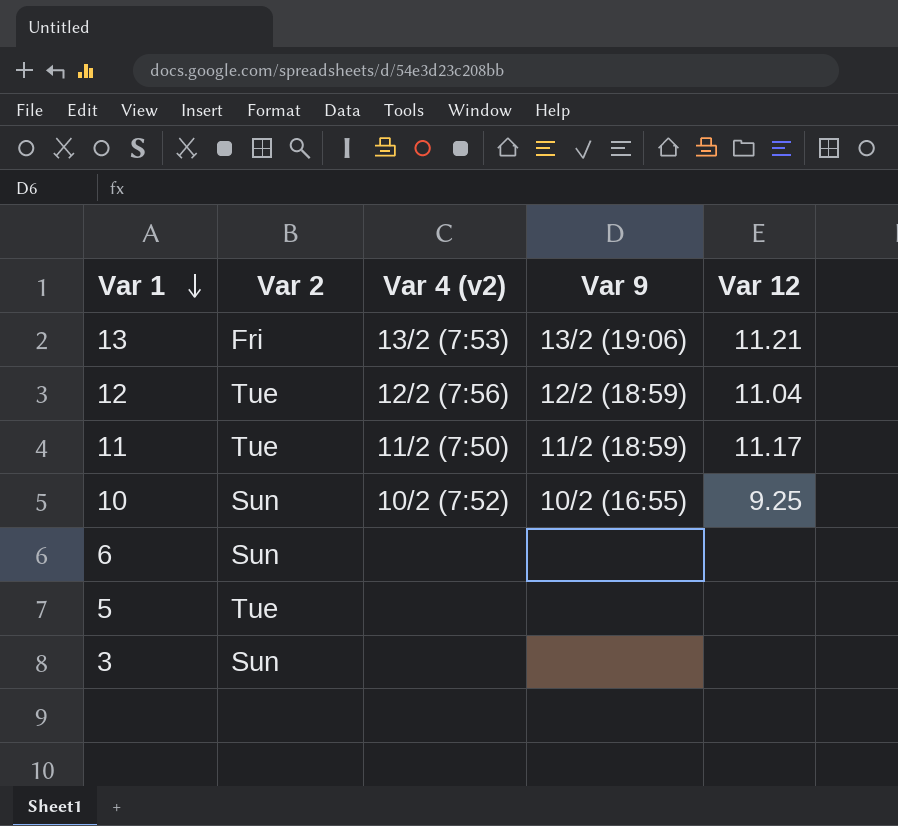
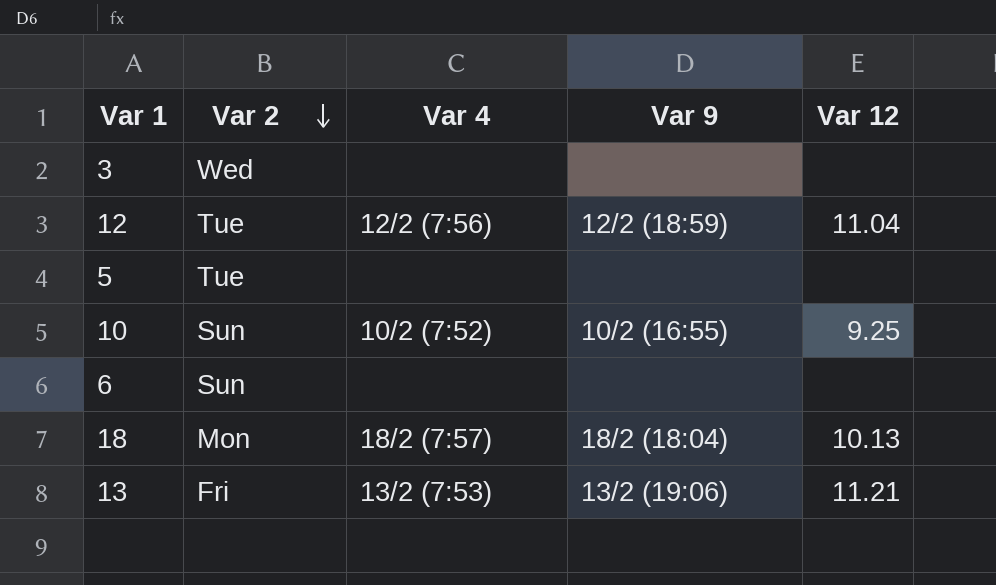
row order: Var 1 descending -> Var 2 descending
column name: Var 4 (v2) -> Var 4
row 11: Tue | 11/2 (7:50) | 11/2 (18:59) | 11.17 -> none
3 | Var 2: Sun -> Wed
row 18: none -> Mon | 18/2 (7:57) | 18/2 (18:04) | 10.13

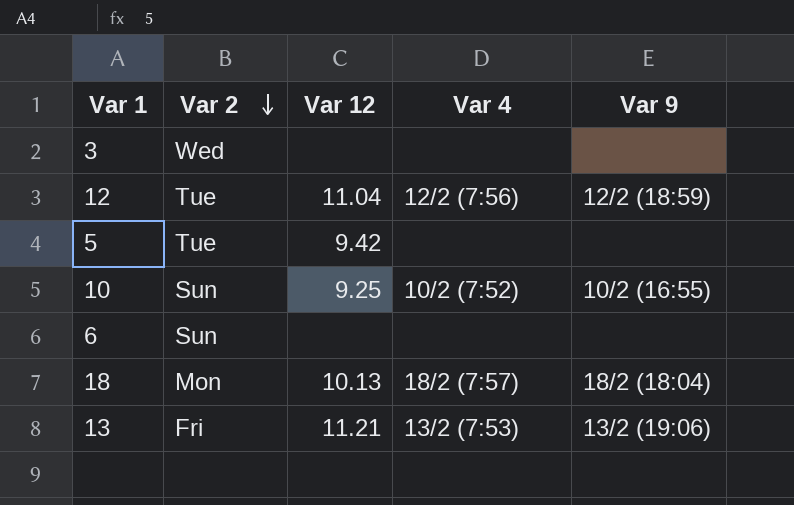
column Var 12 | position: 5 -> 3
5 | Var 12: none -> 9.42

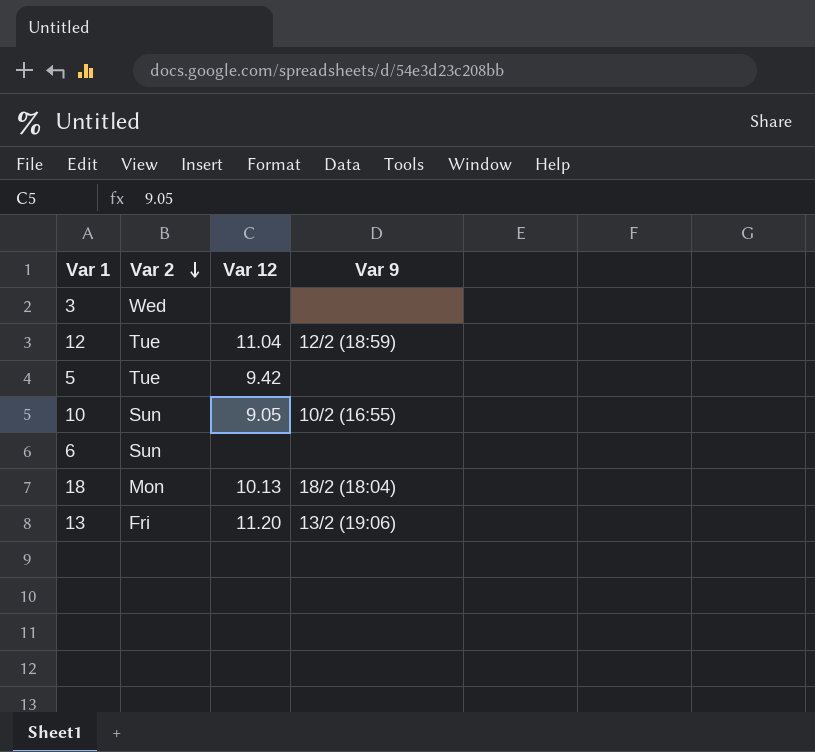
column Var 4 | position: 4 -> none
10 | Var 12: 9.25 -> 9.05
13 | Var 12: 11.21 -> 11.20

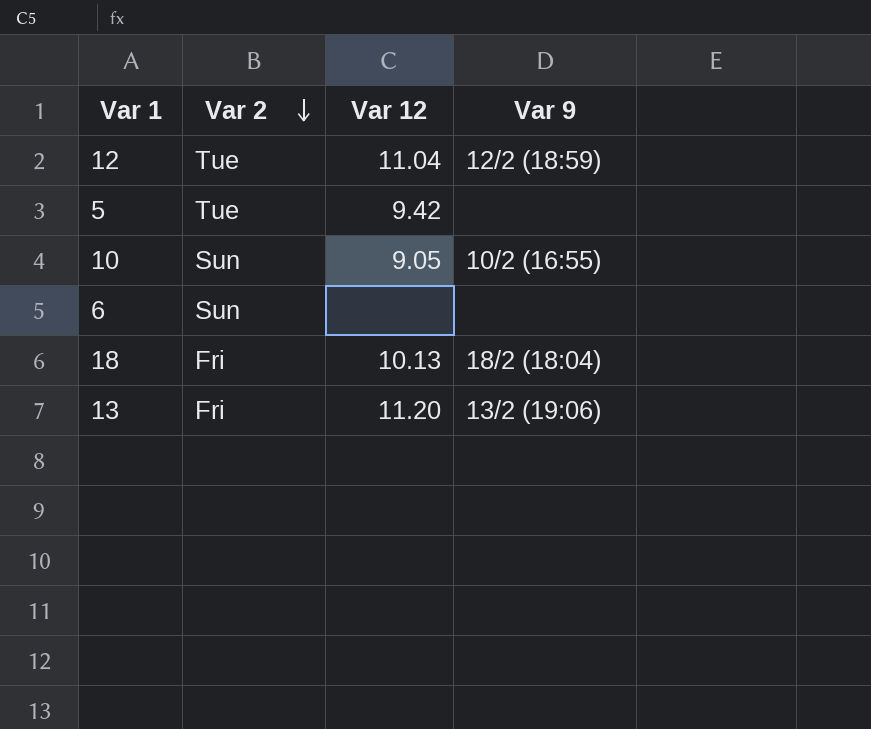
row 3: Wed | none | none -> none
18 | Var 2: Mon -> Fri

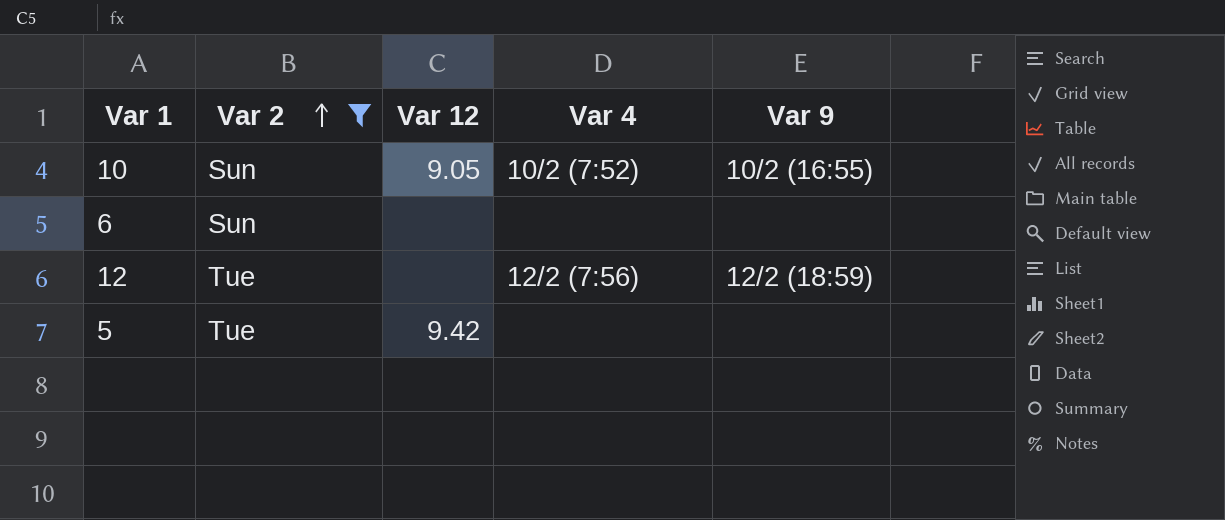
filter: none -> Var 2 != Fri
row order: Var 2 descending -> Var 2 ascending
column Var 4 | position: none -> 4
12 | Var 12: 11.04 -> none

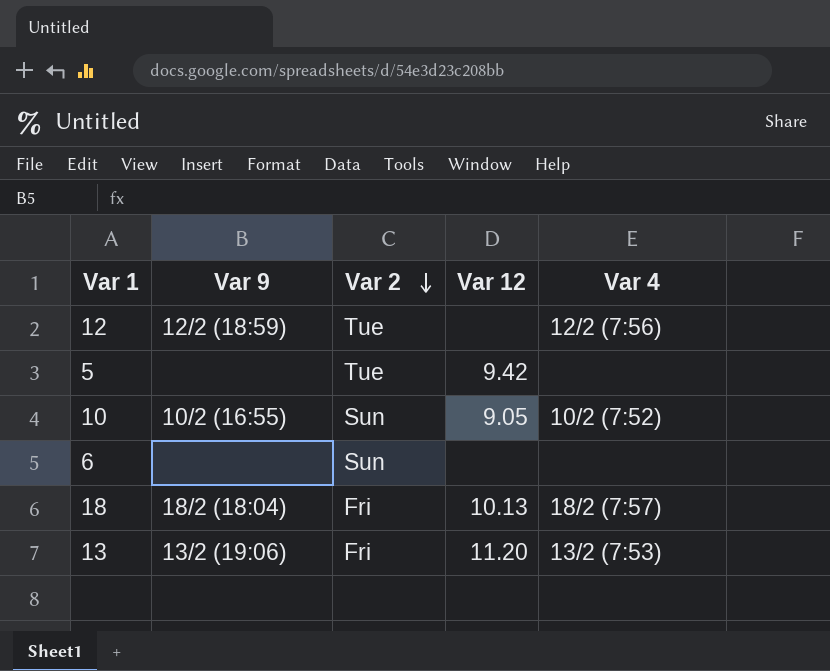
filter: Var 2 != Fri -> none
row order: Var 2 ascending -> Var 2 descending
column Var 9 | position: 5 -> 2

